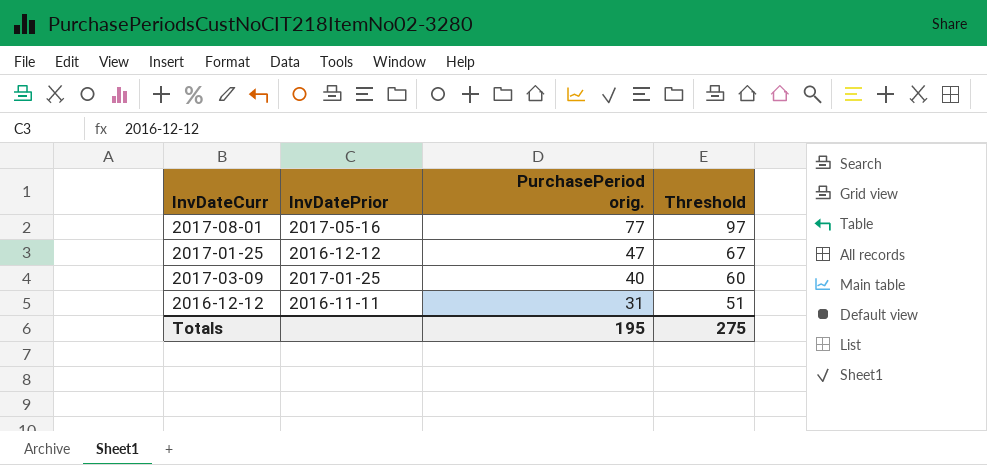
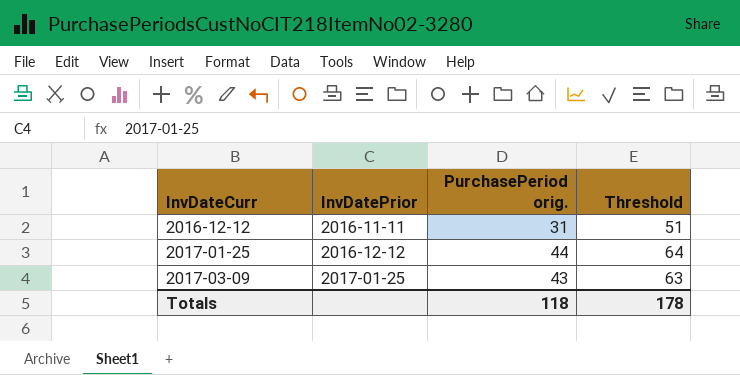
row order: PurchasePeriod orig. descending -> InvDateCurr ascending
row 2017-08-01: 2017-05-16 | 77 | 97 -> none
2017-01-25 | PurchasePeriod orig.: 47 -> 44
2017-01-25 | Threshold: 67 -> 64
2017-03-09 | PurchasePeriod orig.: 40 -> 43
2017-03-09 | Threshold: 60 -> 63
Totals | PurchasePeriod orig.: 195 -> 118
Totals | Threshold: 275 -> 178

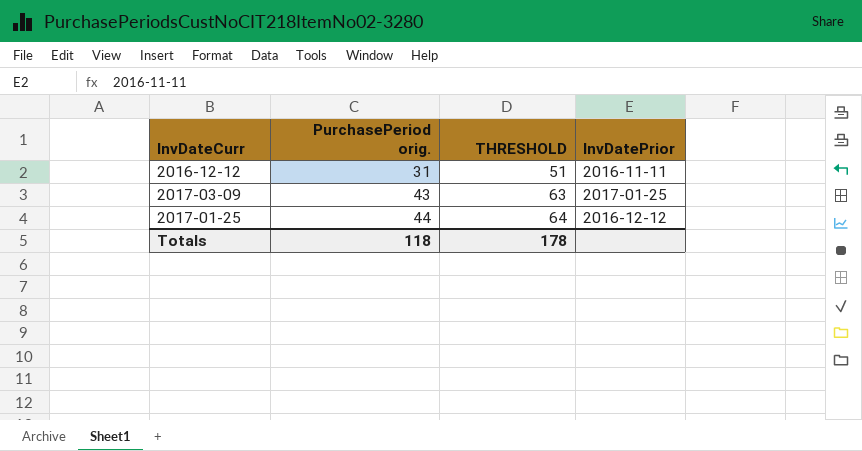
row order: InvDateCurr ascending -> PurchasePeriod orig. ascending
column name: Threshold -> THRESHOLD
column InvDatePrior | position: 2 -> 4

